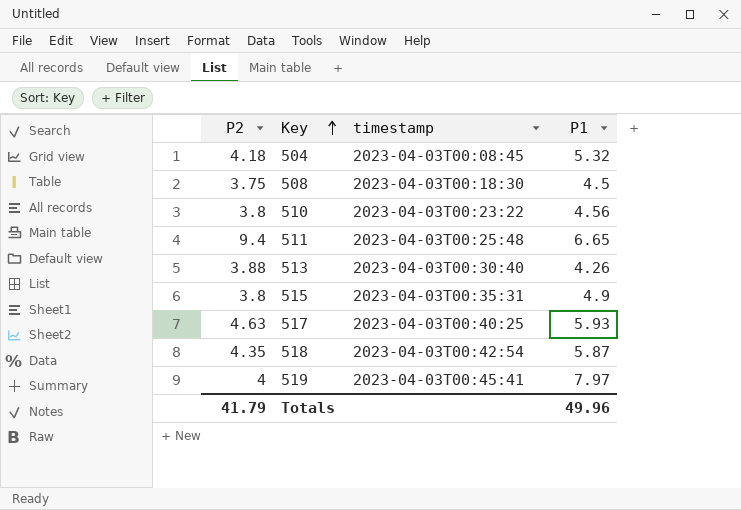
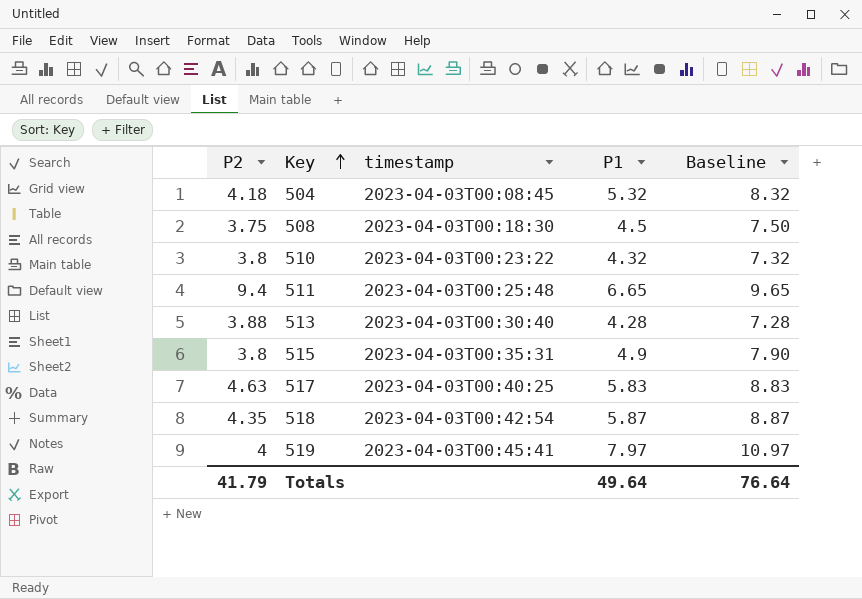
column Baseline | formula: none -> [P1] + 3
510 | P1: 4.56 -> 4.32
513 | P1: 4.26 -> 4.28
517 | P1: 5.93 -> 5.83
Totals | P1: 49.96 -> 49.64

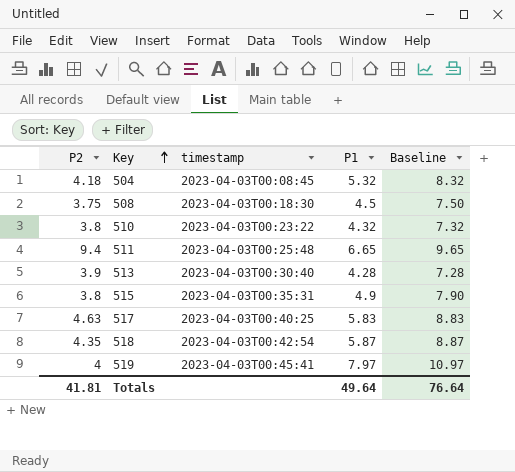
513 | P2: 3.88 -> 3.9
Totals | P2: 41.79 -> 41.81

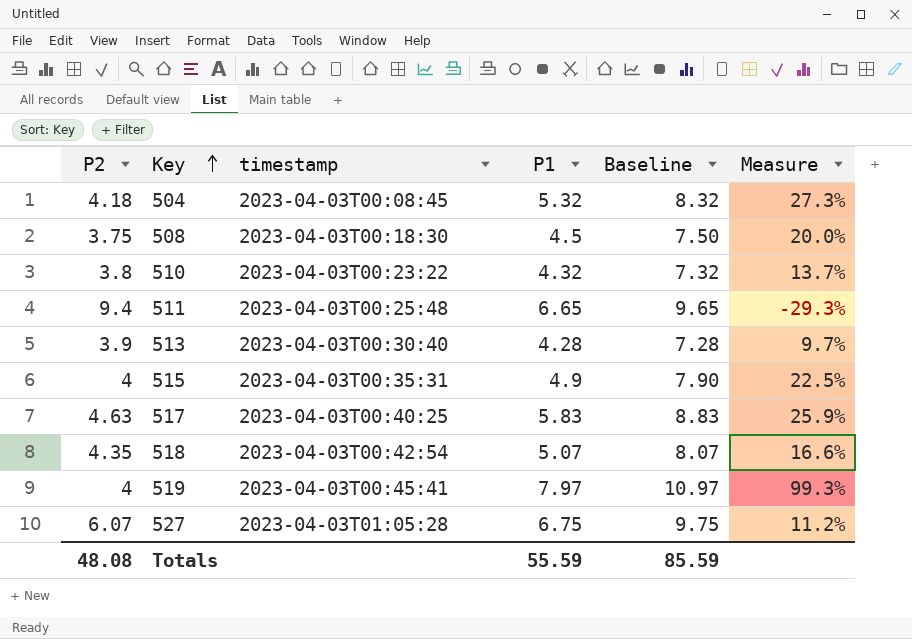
column Measure | formula: none -> ([P1] - [P2]) / [P2]
515 | P2: 3.8 -> 4
518 | P1: 5.87 -> 5.07
518 | Baseline: 8.87 -> 8.07
row 527: none -> 6.07 | 2023-04-03T01:05:28 | 6.75 | 9.75 | 11.2%
Totals | P2: 41.81 -> 48.08
Totals | P1: 49.64 -> 55.59
Totals | Baseline: 76.64 -> 85.59

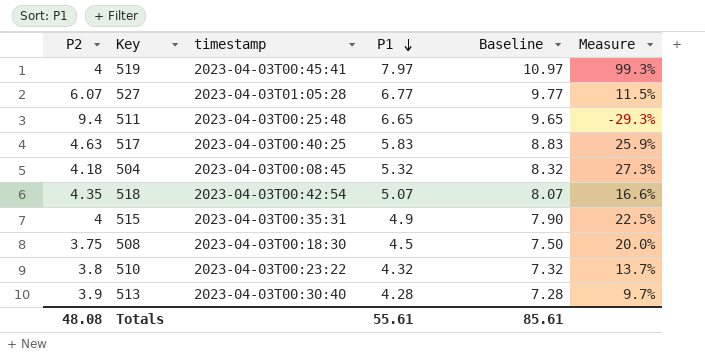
row order: Key ascending -> P1 descending
527 | P1: 6.75 -> 6.77
527 | Baseline: 9.75 -> 9.77
527 | Measure: 11.2% -> 11.5%
Totals | P1: 55.59 -> 55.61
Totals | Baseline: 85.59 -> 85.61

